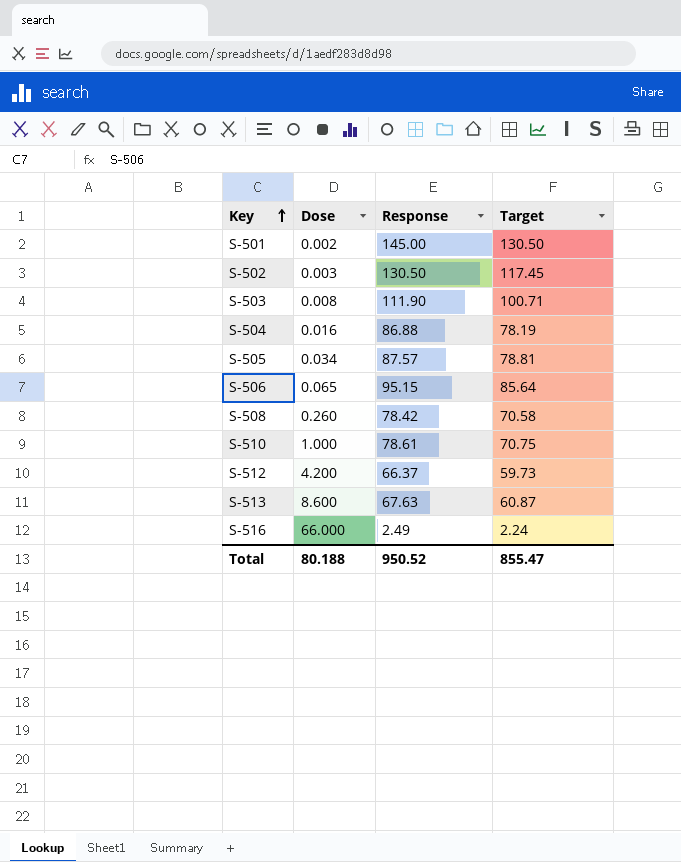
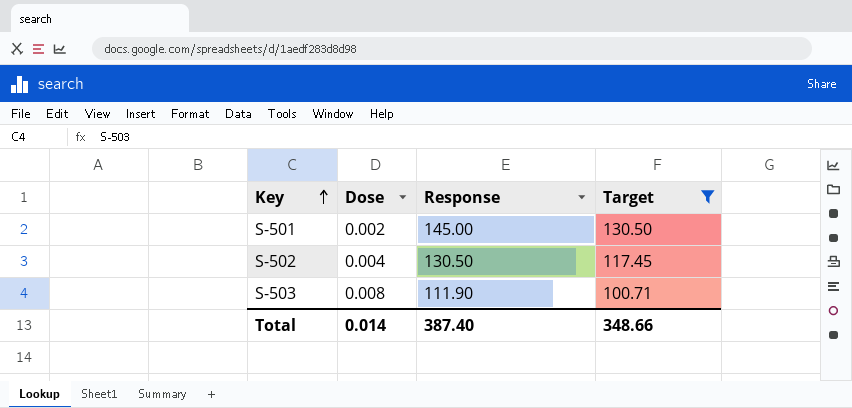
filter: none -> Target >= 100.71
S-502 | Dose: 0.003 -> 0.004
Total | Dose: 80.188 -> 0.014
Total | Response: 950.52 -> 387.40
Total | Target: 855.47 -> 348.66

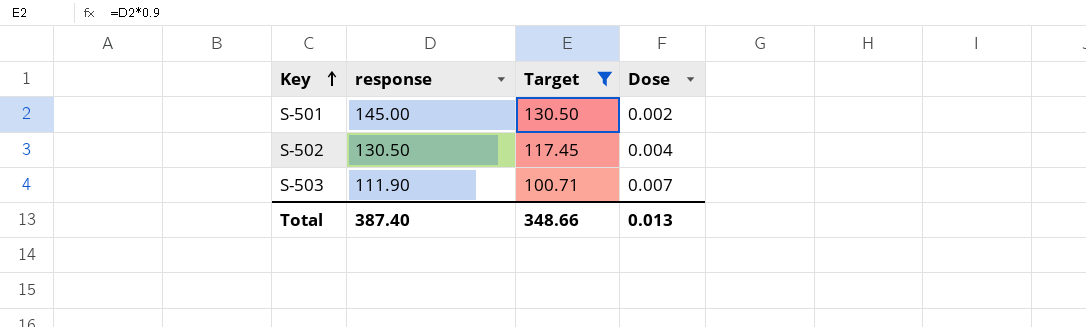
column name: Response -> response
column Dose | position: 2 -> 4
S-503 | Dose: 0.008 -> 0.007
Total | Dose: 0.014 -> 0.013

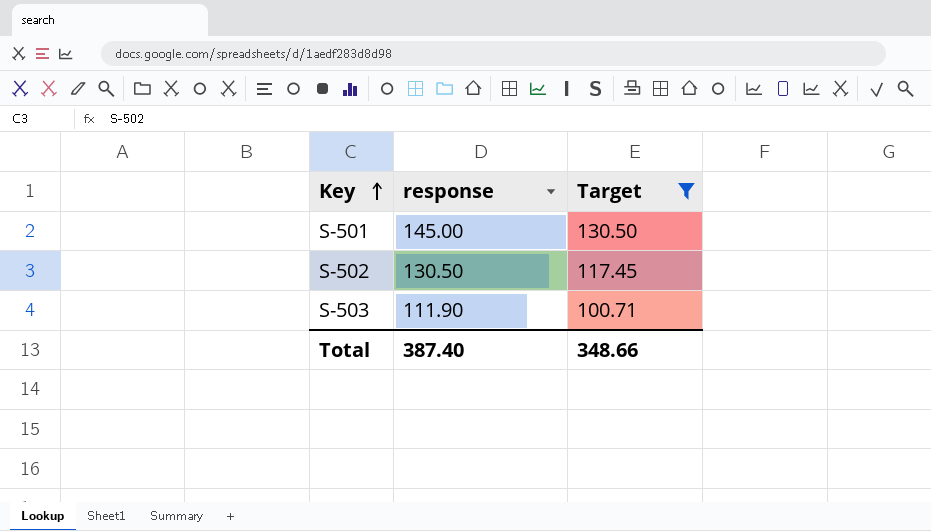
column Dose | position: 4 -> none

